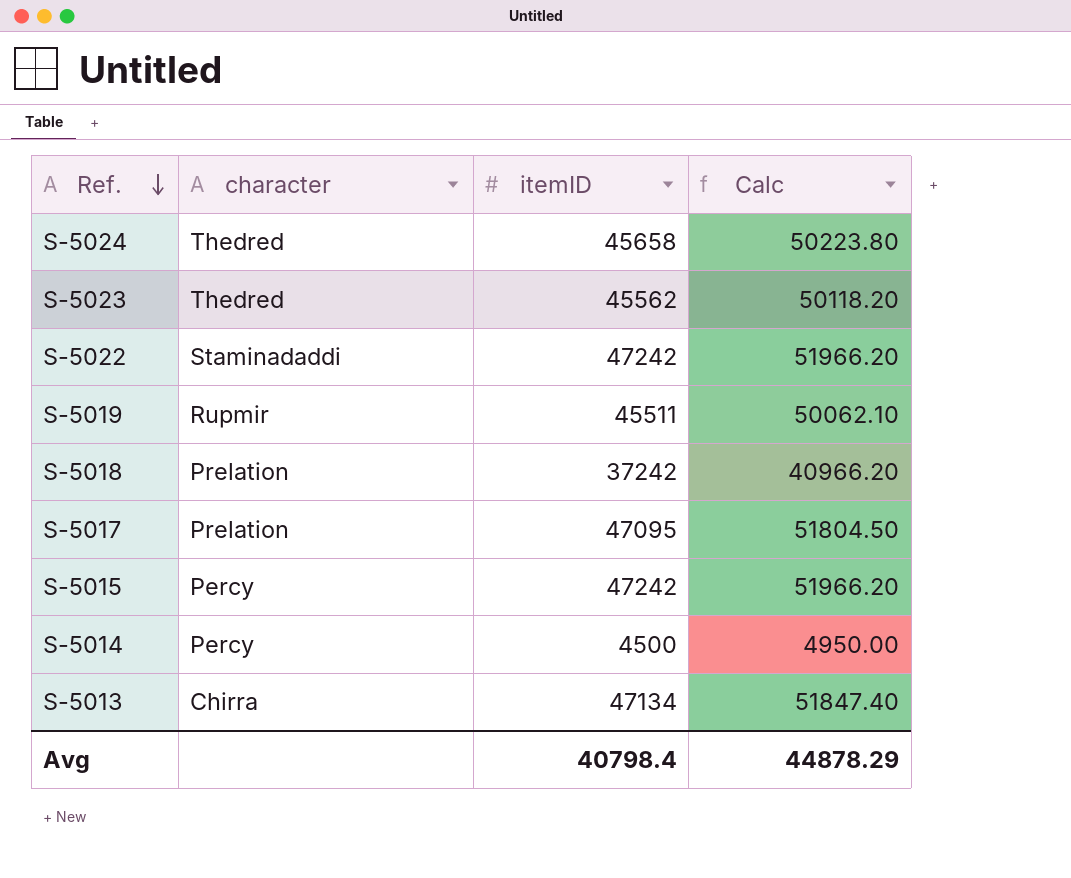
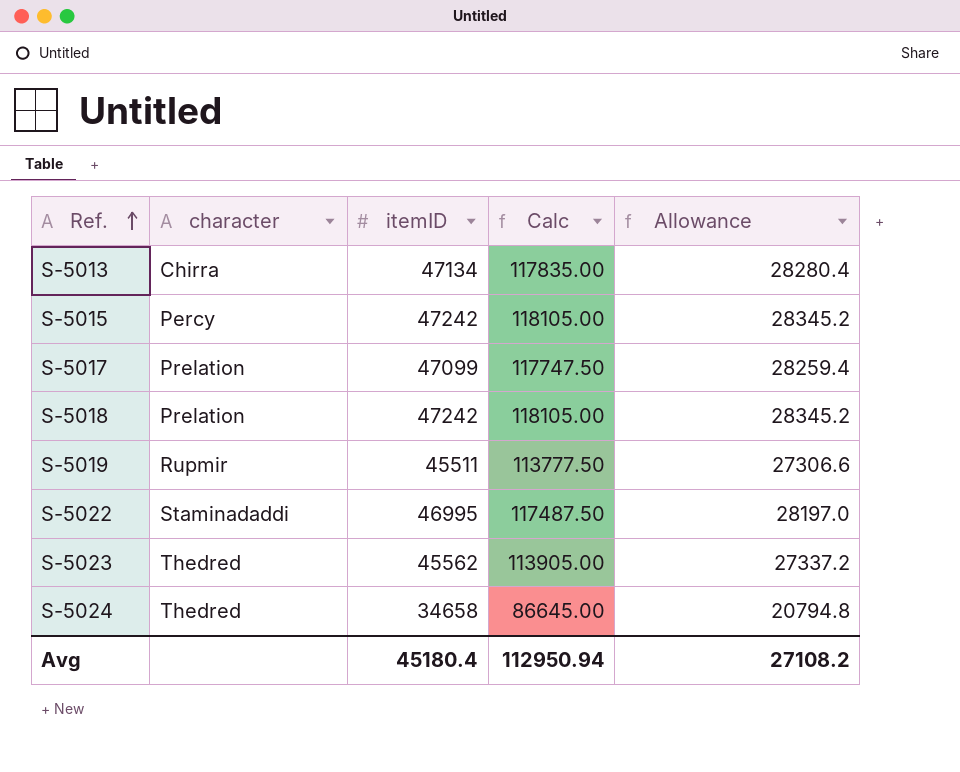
row order: Ref. descending -> Ref. ascending
column Calc | formula: [itemID] * 1.1 -> [itemID] * 2.5
column Allowance | formula: none -> [itemID] * 0.6
row S-5014: Percy | 4500 | 4950.00 -> none
S-5017 | itemID: 47095 -> 47099
S-5018 | itemID: 37242 -> 47242
S-5022 | itemID: 47242 -> 46995
S-5024 | itemID: 45658 -> 34658
Avg | itemID: 40798.4 -> 45180.4
Avg | Calc: 44878.29 -> 112950.94

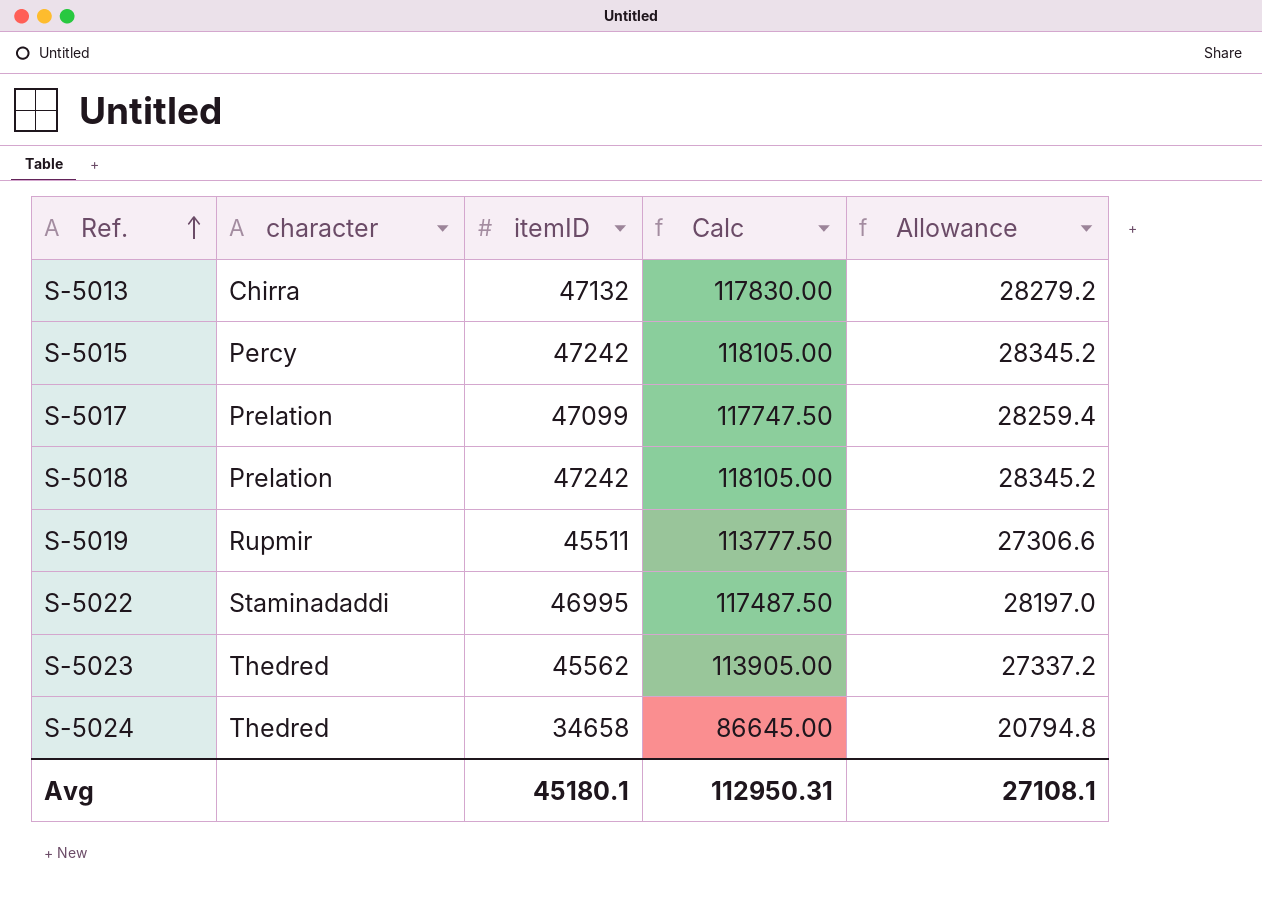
S-5013 | itemID: 47134 -> 47132
S-5013 | Calc: 117835.00 -> 117830.00
S-5013 | Allowance: 28280.4 -> 28279.2
Avg | itemID: 45180.4 -> 45180.1
Avg | Calc: 112950.94 -> 112950.31
Avg | Allowance: 27108.2 -> 27108.1

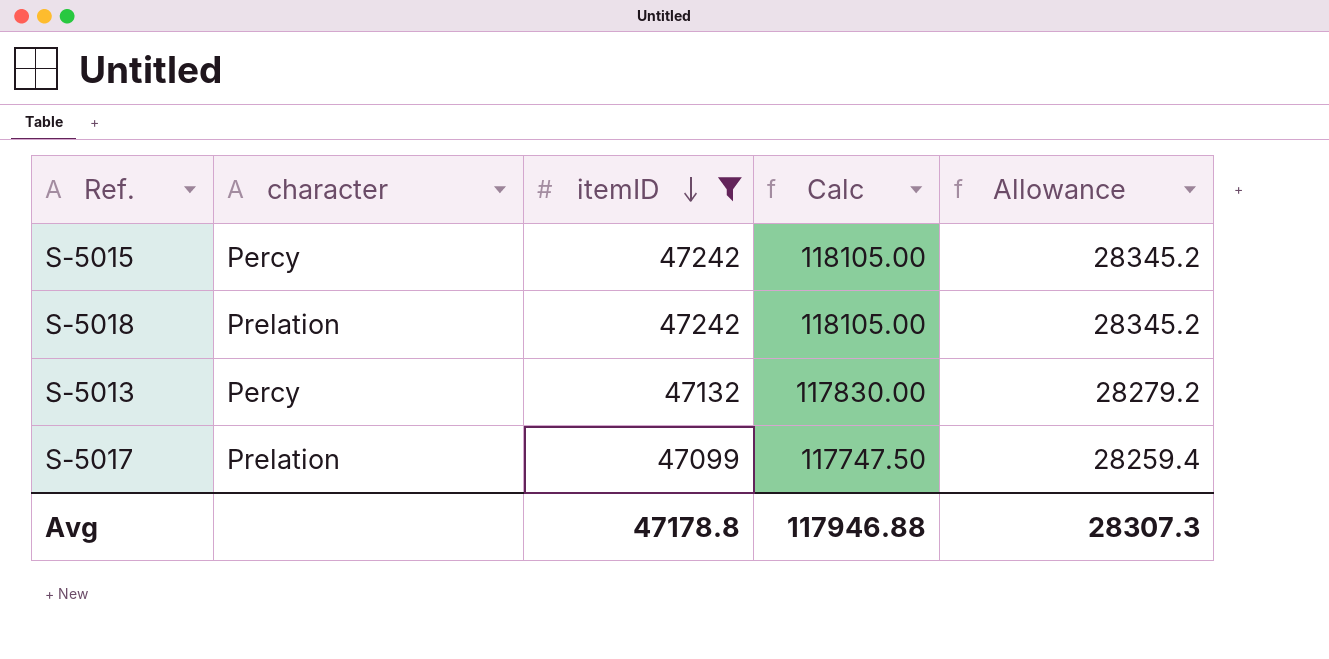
filter: none -> itemID >= 47099
row order: Ref. ascending -> itemID descending
S-5013 | character: Chirra -> Percy
Avg | itemID: 45180.1 -> 47178.8
Avg | Calc: 112950.31 -> 117946.88
Avg | Allowance: 27108.1 -> 28307.3

